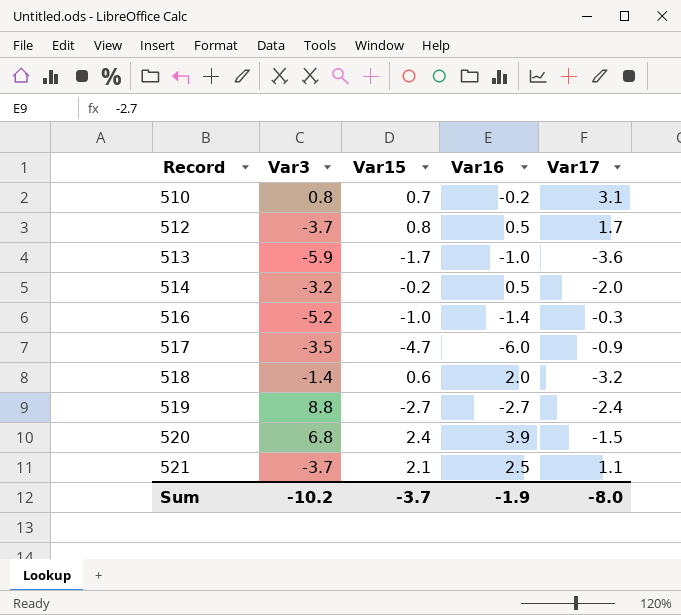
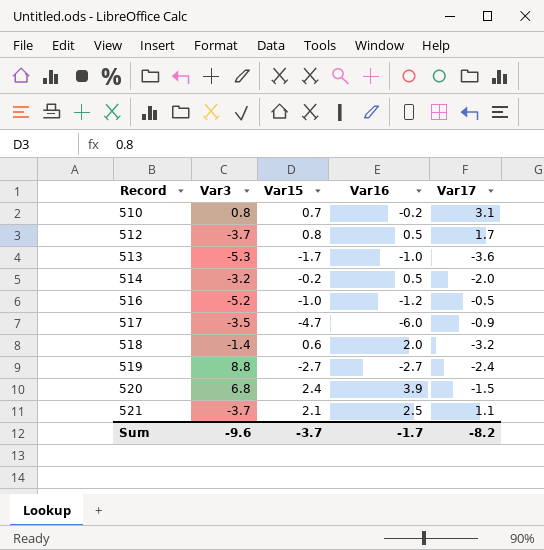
513 | Var3: -5.9 -> -5.3
516 | Var16: -1.4 -> -1.2
516 | Var17: -0.3 -> -0.5
Sum | Var3: -10.2 -> -9.6
Sum | Var16: -1.9 -> -1.7
Sum | Var17: -8.0 -> -8.2

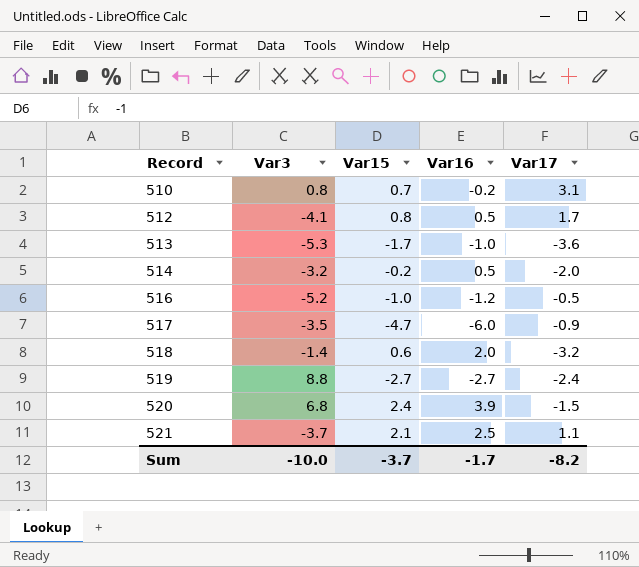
512 | Var3: -3.7 -> -4.1
Sum | Var3: -9.6 -> -10.0

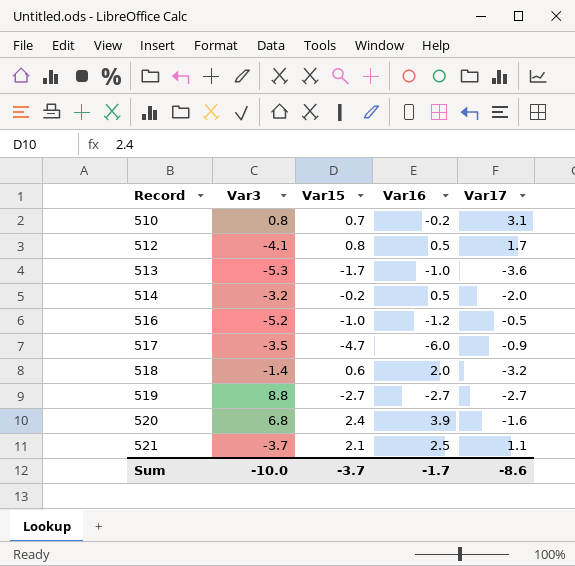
519 | Var17: -2.4 -> -2.7
520 | Var17: -1.5 -> -1.6
Sum | Var17: -8.2 -> -8.6

